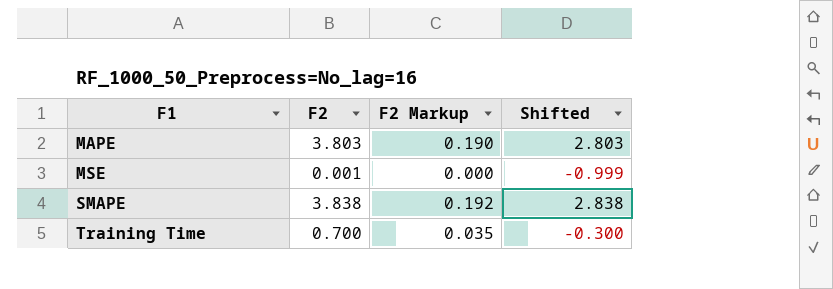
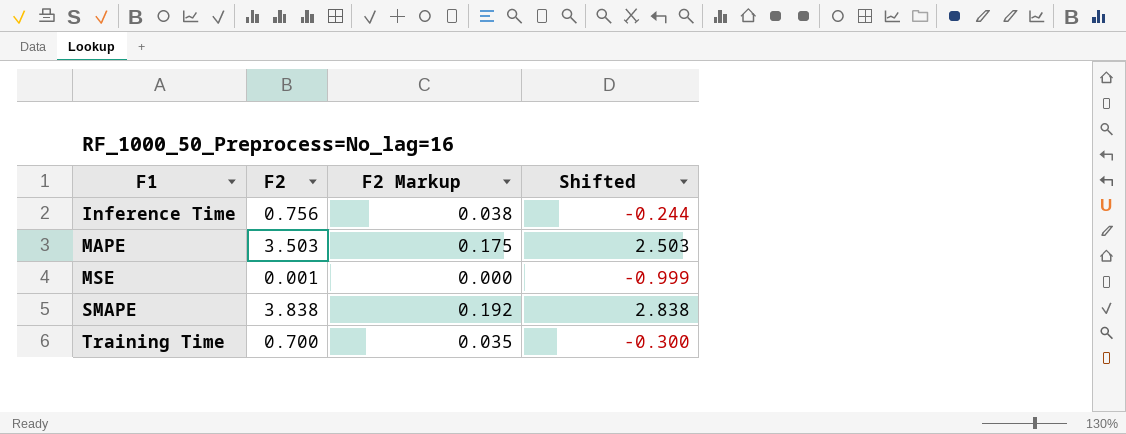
row Inference Time: none -> 0.756 | 0.038 | -0.244
MAPE | F2: 3.803 -> 3.503
MAPE | F2 Markup: 0.190 -> 0.175
MAPE | Shifted: 2.803 -> 2.503

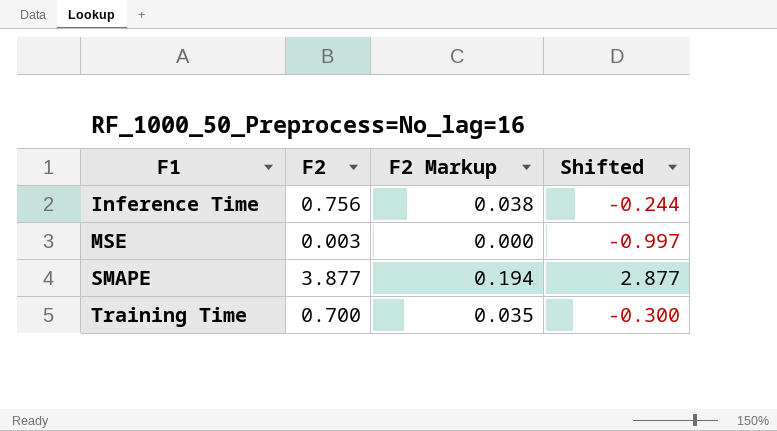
row MAPE: 3.503 | 0.175 | 2.503 -> none
MSE | F2: 0.001 -> 0.003
MSE | Shifted: -0.999 -> -0.997
SMAPE | F2: 3.838 -> 3.877
SMAPE | F2 Markup: 0.192 -> 0.194
SMAPE | Shifted: 2.838 -> 2.877

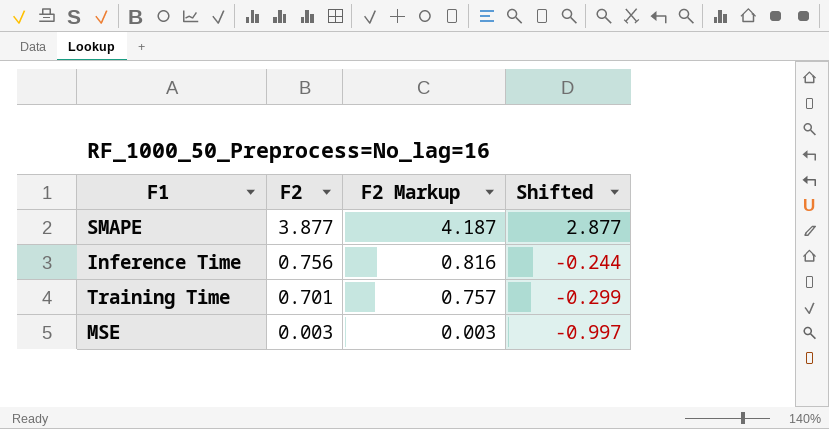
row order: F1 ascending -> F2 descending
column F2 Markup | formula: [F2] * 0.05 -> [F2] * 1.08
Training Time | F2: 0.700 -> 0.701
Training Time | Shifted: -0.300 -> -0.299

